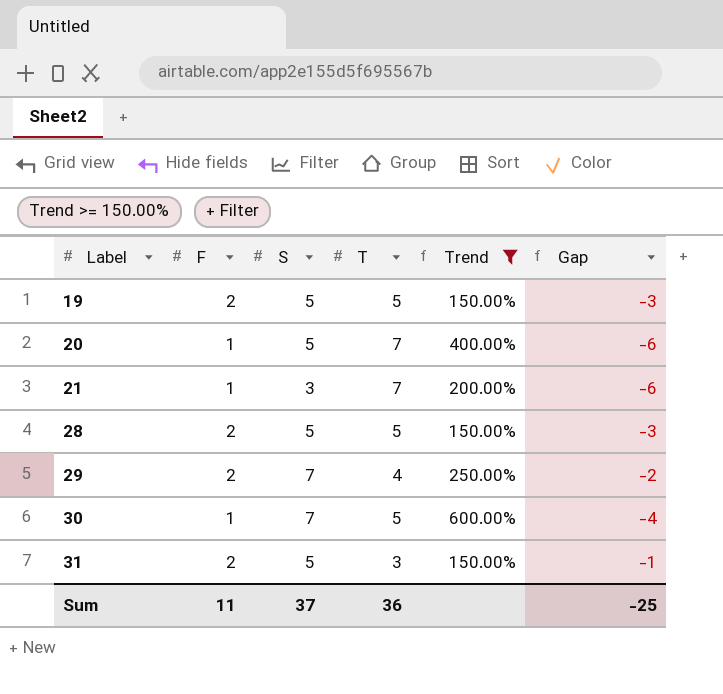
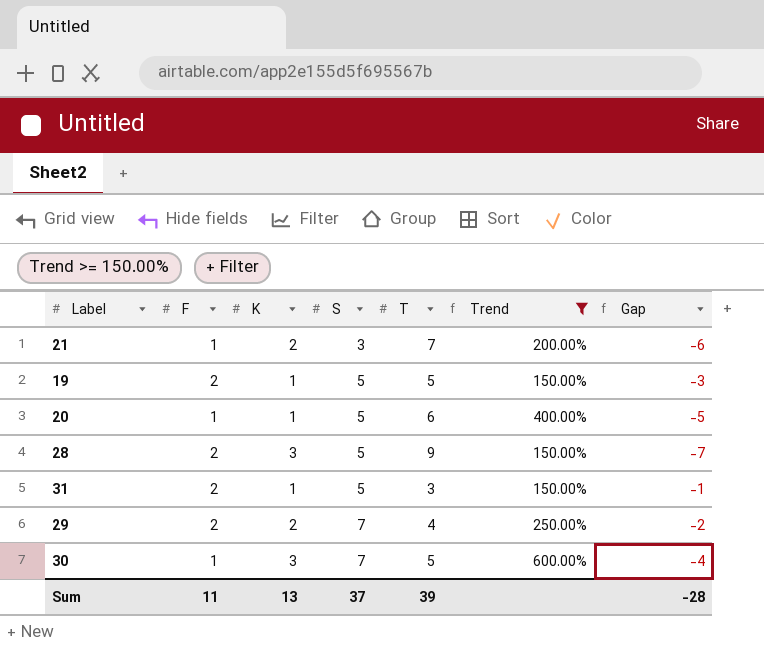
row order: Label ascending -> S ascending
column K | position: none -> 3
20 | T: 7 -> 6
20 | Gap: -6 -> -5
28 | T: 5 -> 9
28 | Gap: -3 -> -7
Sum | T: 36 -> 39
Sum | Gap: -25 -> -28

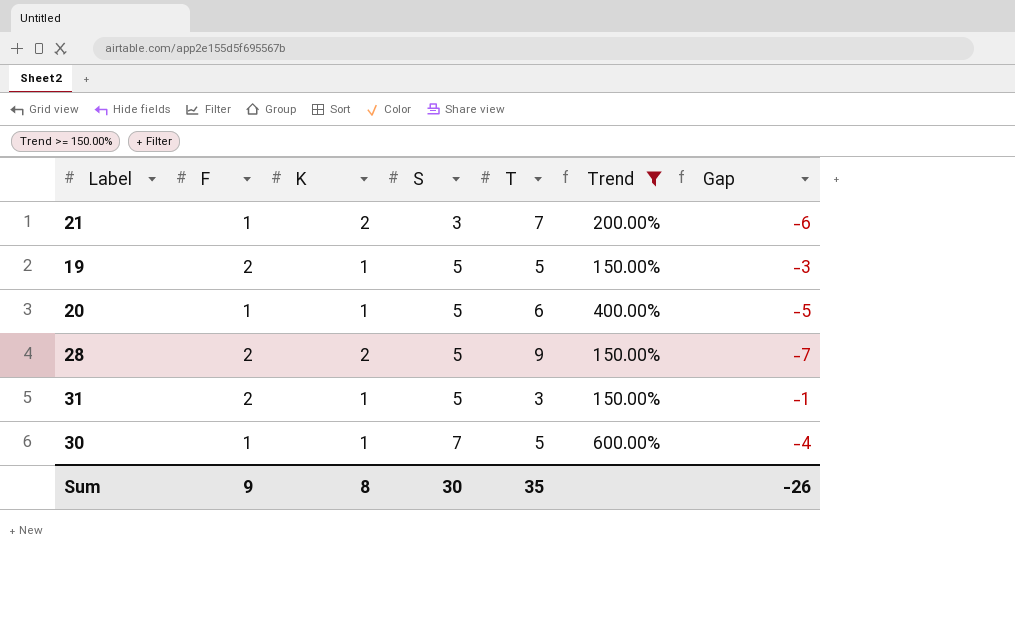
row 29: 2 | 2 | 7 | 4 | 250.00% | -2 -> none
28 | K: 3 -> 2
30 | K: 3 -> 1
Sum | F: 11 -> 9
Sum | K: 13 -> 8
Sum | S: 37 -> 30
Sum | T: 39 -> 35
Sum | Gap: -28 -> -26

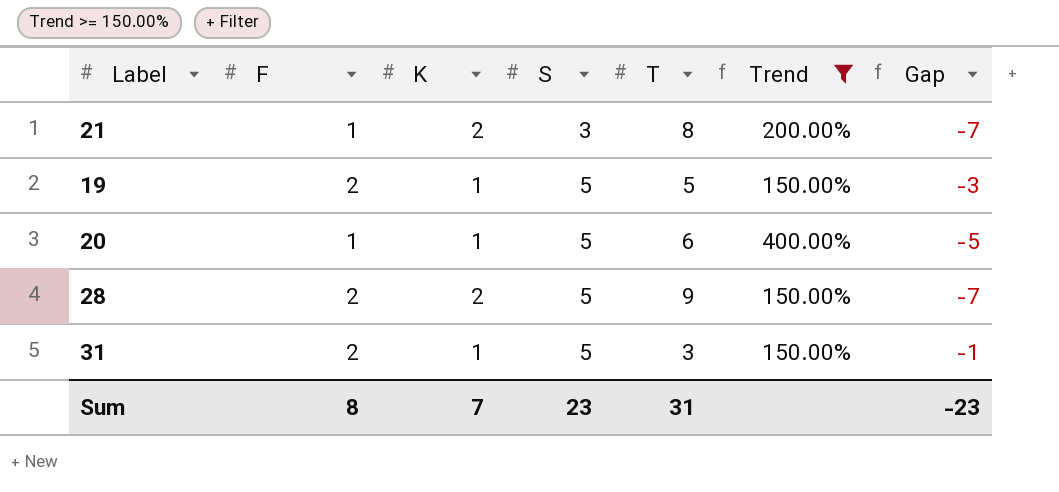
row 30: 1 | 1 | 7 | 5 | 600.00% | -4 -> none
21 | T: 7 -> 8
21 | Gap: -6 -> -7
Sum | F: 9 -> 8
Sum | K: 8 -> 7
Sum | S: 30 -> 23
Sum | T: 35 -> 31
Sum | Gap: -26 -> -23

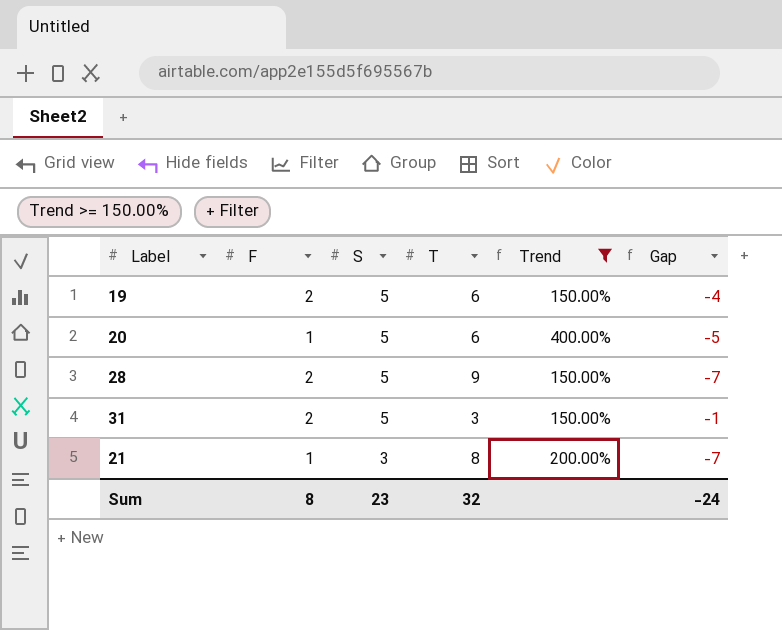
row order: S ascending -> S descending
column K | position: 3 -> none
19 | T: 5 -> 6
19 | Gap: -3 -> -4
Sum | T: 31 -> 32
Sum | Gap: -23 -> -24

